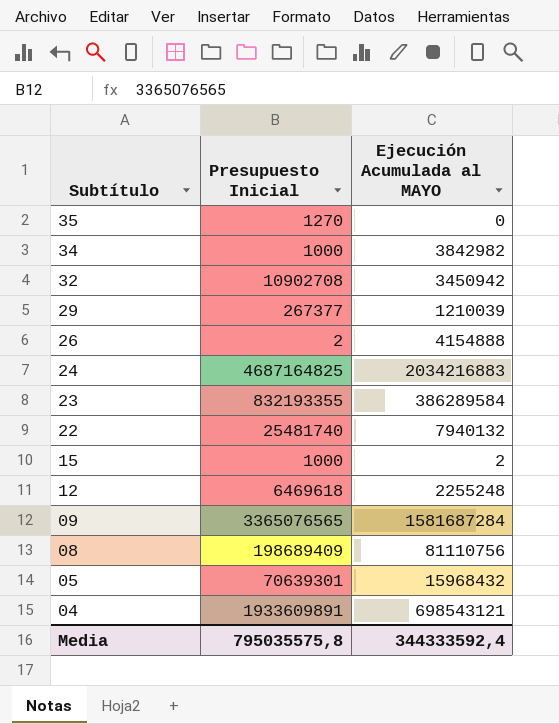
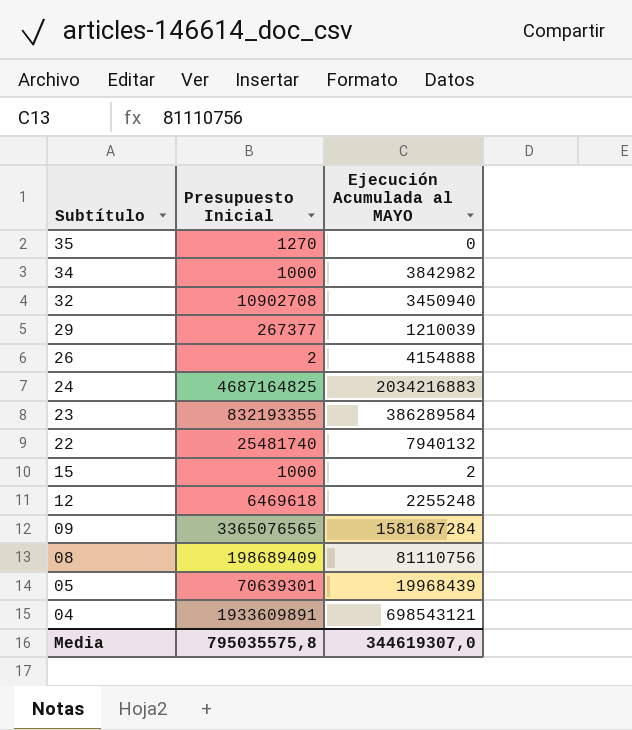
32 | Ejecución Acumulada al MAYO: 3450942 -> 3450940
05 | Ejecución Acumulada al MAYO: 15968432 -> 19968439
Media | Ejecución Acumulada al MAYO: 344333592,4 -> 344619307,0

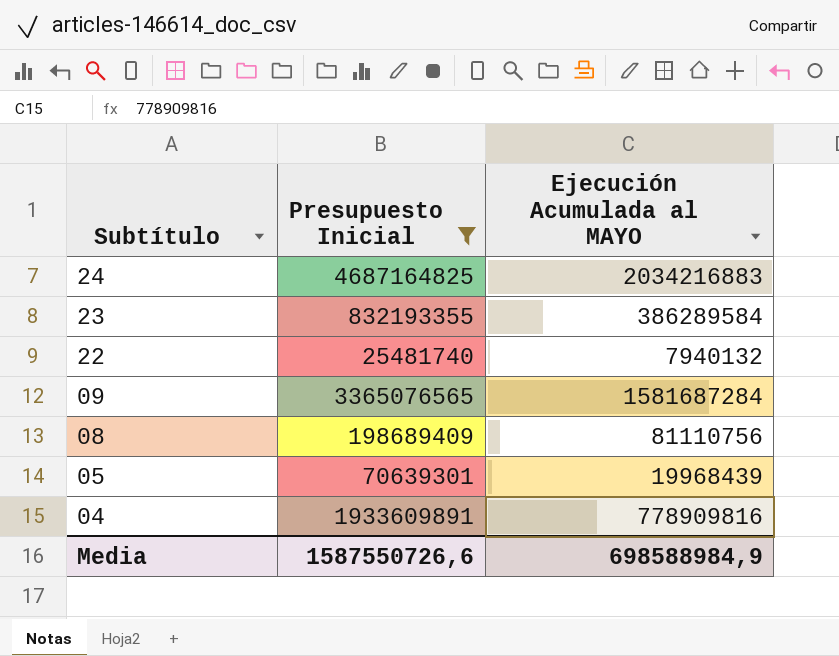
filter: none -> Presupuesto Inicial >= 25481740
04 | Ejecución Acumulada al MAYO: 698543121 -> 778909816
Media | Presupuesto Inicial: 795035575,8 -> 1587550726,6
Media | Ejecución Acumulada al MAYO: 344619307,0 -> 698588984,9

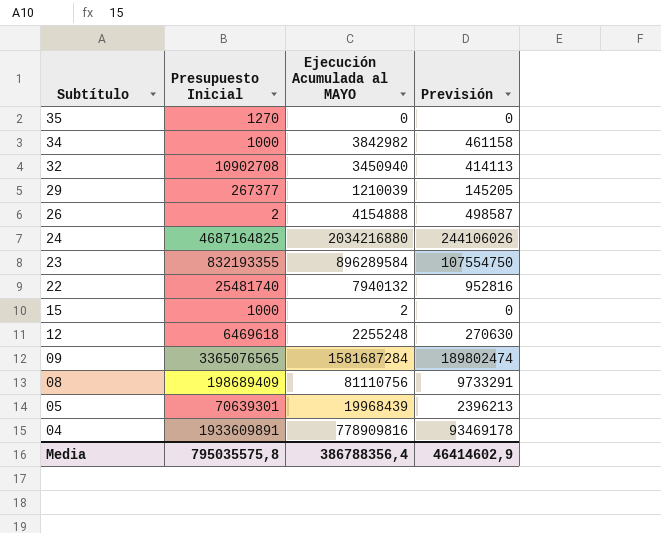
filter: Presupuesto Inicial >= 25481740 -> none
column Previsión | formula: none -> [Ejecución Acumulada al MAYO] * 0,12
24 | Ejecución Acumulada al MAYO: 2034216883 -> 2034216880
23 | Ejecución Acumulada al MAYO: 386289584 -> 896289584
Media | Presupuesto Inicial: 1587550726,6 -> 795035575,8
Media | Ejecución Acumulada al MAYO: 698588984,9 -> 386788356,4

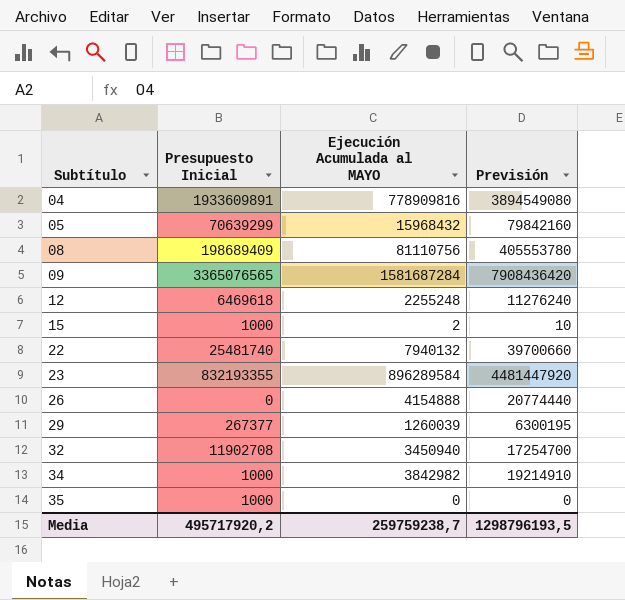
row order: Subtítulo descending -> Subtítulo ascending
column Previsión | formula: [Ejecución Acumulada al MAYO] * 0,12 -> [Ejecución Acumulada al MAYO] * 5
row 24: 4687164825 | 2034216880 | 244106026 -> none
05 | Presupuesto Inicial: 70639301 -> 70639299
05 | Ejecución Acumulada al MAYO: 19968439 -> 15968432
26 | Presupuesto Inicial: 2 -> 0
29 | Ejecución Acumulada al MAYO: 1210039 -> 1260039
32 | Presupuesto Inicial: 10902708 -> 11902708
35 | Presupuesto Inicial: 1270 -> 1000
Media | Presupuesto Inicial: 795035575,8 -> 495717920,2
Media | Ejecución Acumulada al MAYO: 386788356,4 -> 259759238,7
Media | Previsión: 46414602,9 -> 1298796193,5

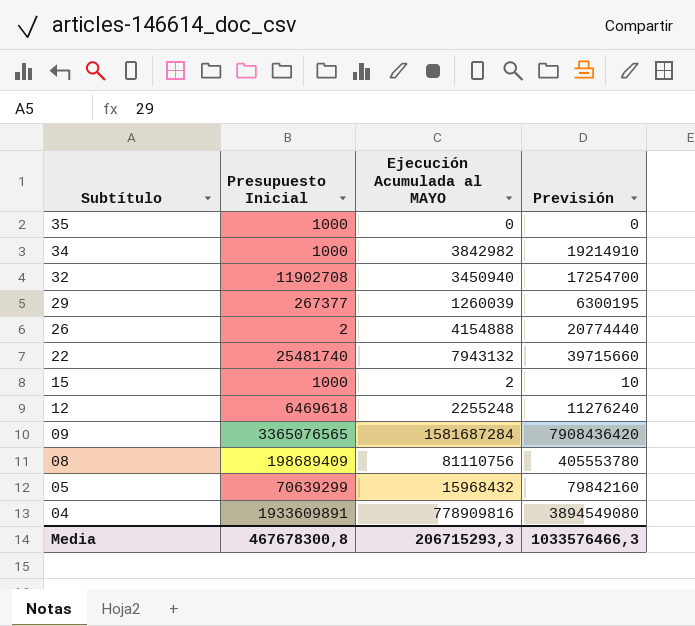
row order: Subtítulo ascending -> Subtítulo descending
row 23: 832193355 | 896289584 | 4481447920 -> none
26 | Presupuesto Inicial: 0 -> 2
22 | Ejecución Acumulada al MAYO: 7940132 -> 7943132
22 | Previsión: 39700660 -> 39715660
Media | Presupuesto Inicial: 495717920,2 -> 467678300,8
Media | Ejecución Acumulada al MAYO: 259759238,7 -> 206715293,3
Media | Previsión: 1298796193,5 -> 1033576466,3

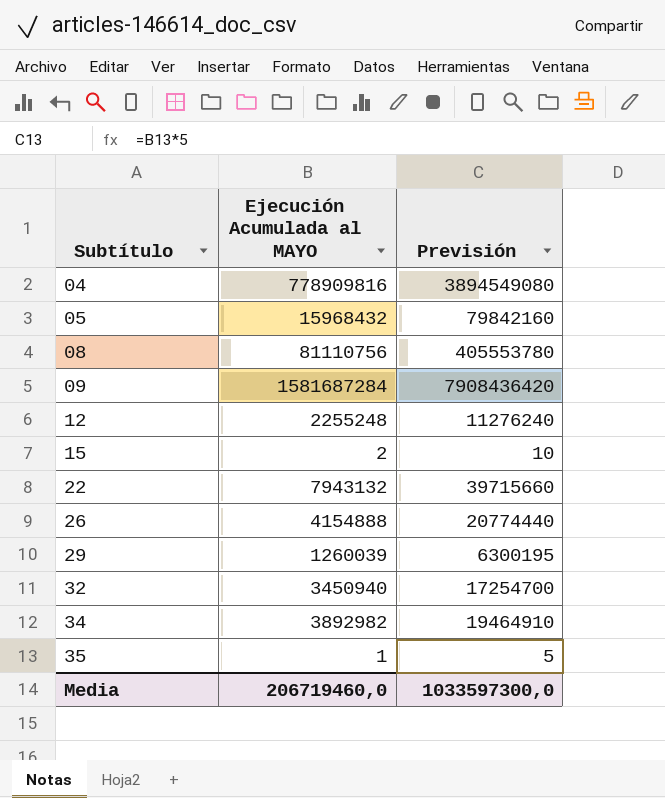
row order: Subtítulo descending -> Subtítulo ascending
column Presupuesto Inicial | position: 2 -> none
34 | Ejecución Acumulada al MAYO: 3842982 -> 3892982
34 | Previsión: 19214910 -> 19464910
35 | Ejecución Acumulada al MAYO: 0 -> 1
35 | Previsión: 0 -> 5
Media | Ejecución Acumulada al MAYO: 206715293,3 -> 206719460,0
Media | Previsión: 1033576466,3 -> 1033597300,0

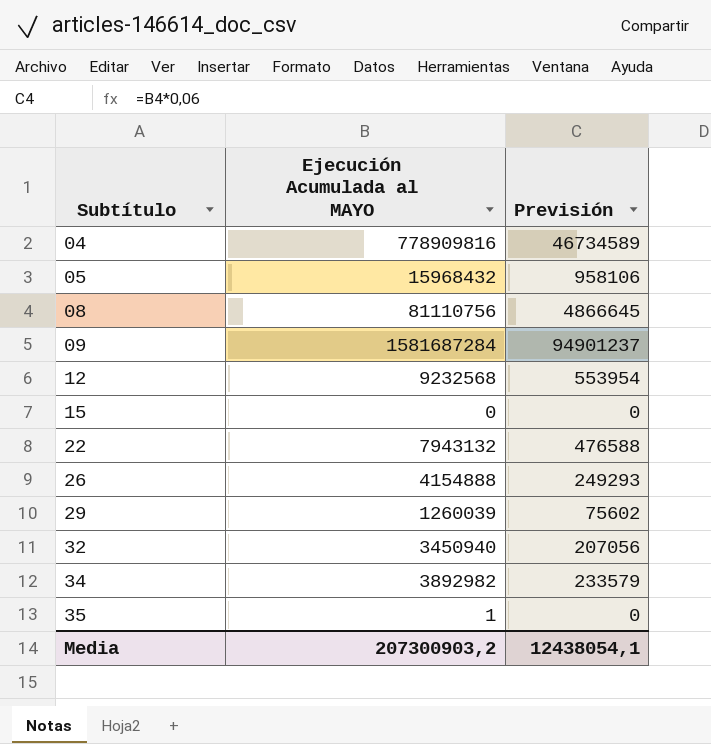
column Previsión | formula: [Ejecución Acumulada al MAYO] * 5 -> [Ejecución Acumulada al MAYO] * 0,06
12 | Ejecución Acumulada al MAYO: 2255248 -> 9232568
15 | Ejecución Acumulada al MAYO: 2 -> 0
Media | Ejecución Acumulada al MAYO: 206719460,0 -> 207300903,2
Media | Previsión: 1033597300,0 -> 12438054,1

